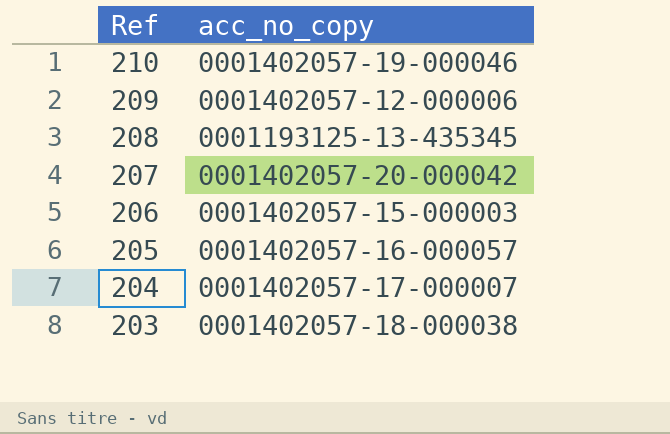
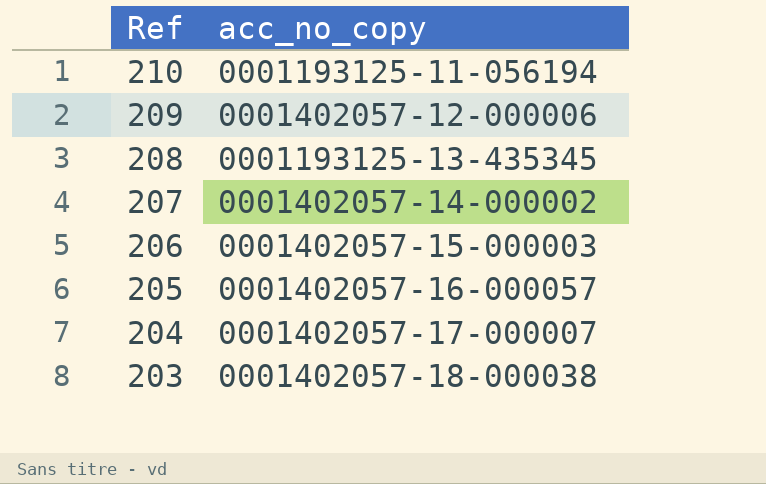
210 | acc_no_copy: 0001402057-19-000046 -> 0001193125-11-056194
207 | acc_no_copy: 0001402057-20-000042 -> 0001402057-14-000002

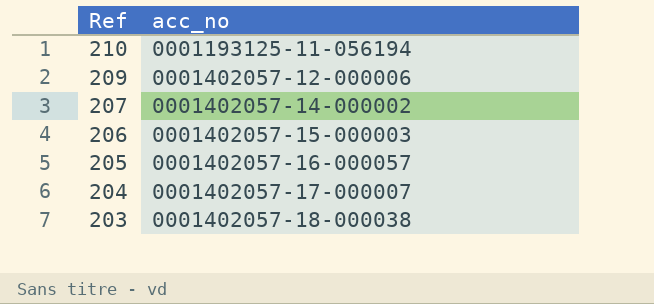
column name: acc_no_copy -> acc_no
row 208: 0001193125-13-435345 -> none

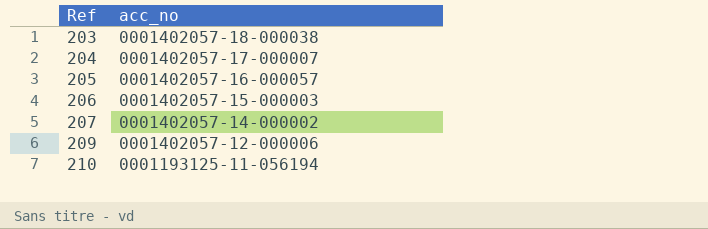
row order: Ref descending -> Ref ascending

